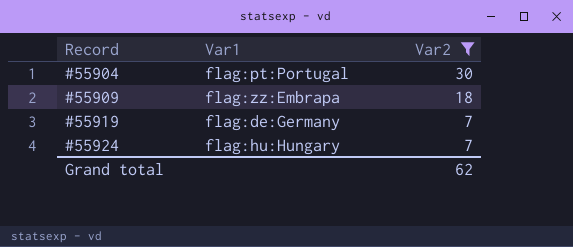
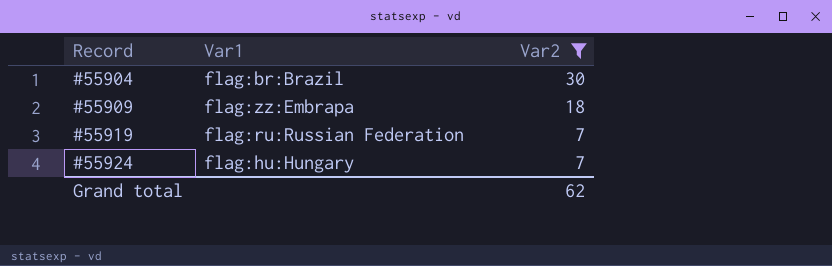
#55904 | Var1: flag:pt:Portugal -> flag:br:Brazil
#55919 | Var1: flag:de:Germany -> flag:ru:Russian Federation

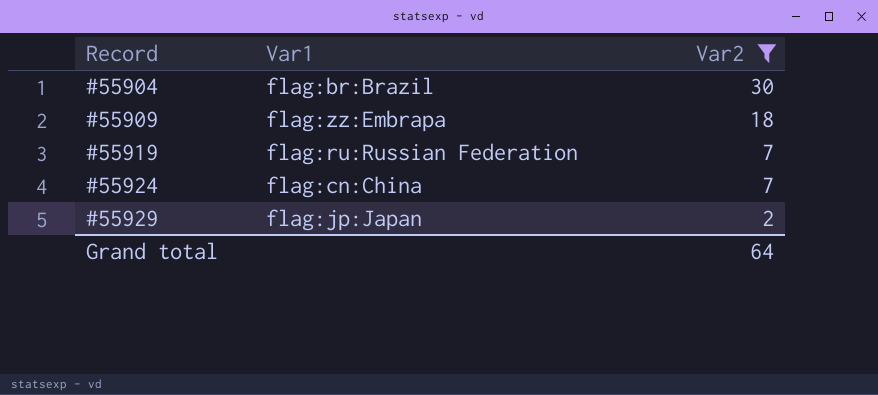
#55924 | Var1: flag:hu:Hungary -> flag:cn:China
row #55929: none -> flag:jp:Japan | 2
Grand total | Var2: 62 -> 64

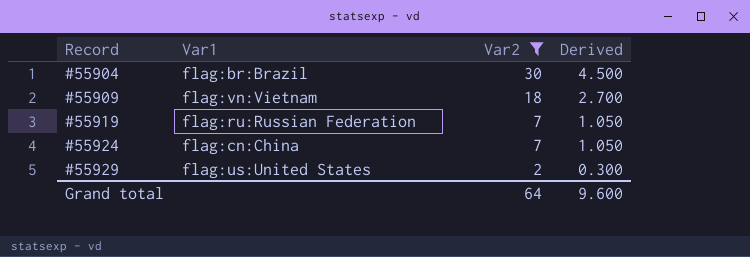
column Derived | formula: none -> [Var2] * 0.15
#55909 | Var1: flag:zz:Embrapa -> flag:vn:Vietnam
#55929 | Var1: flag:jp:Japan -> flag:us:United States

